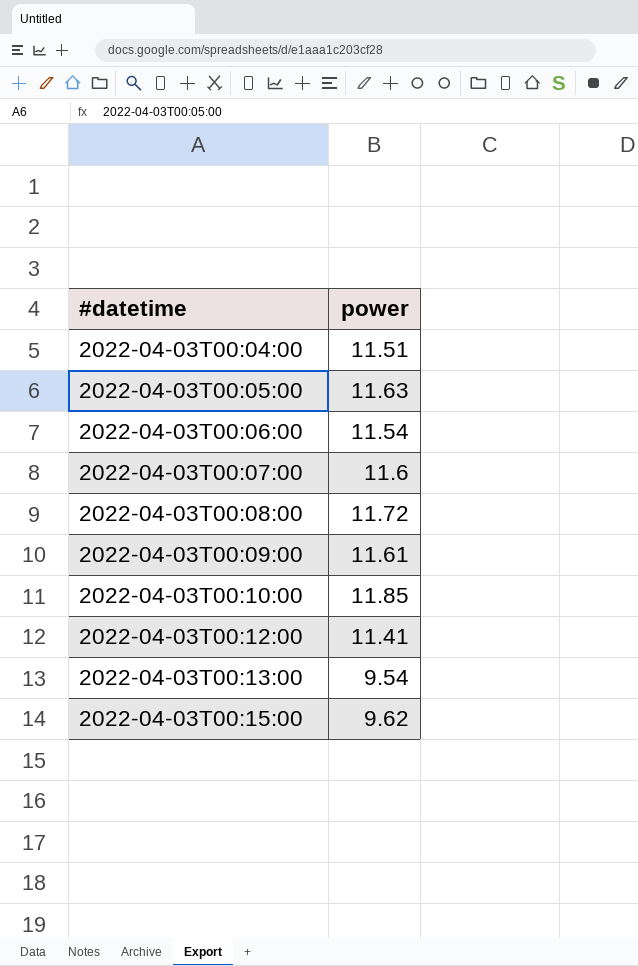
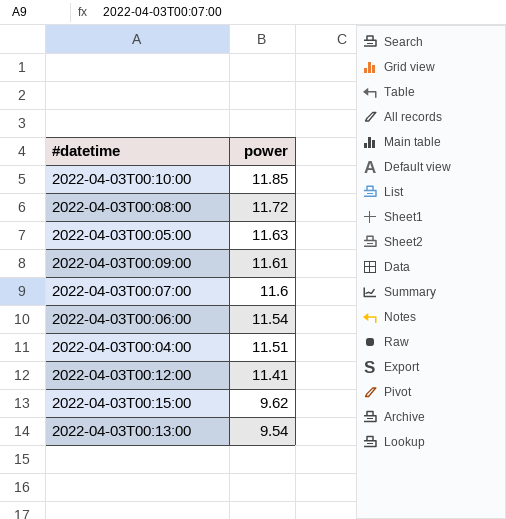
row order: #datetime ascending -> power descending

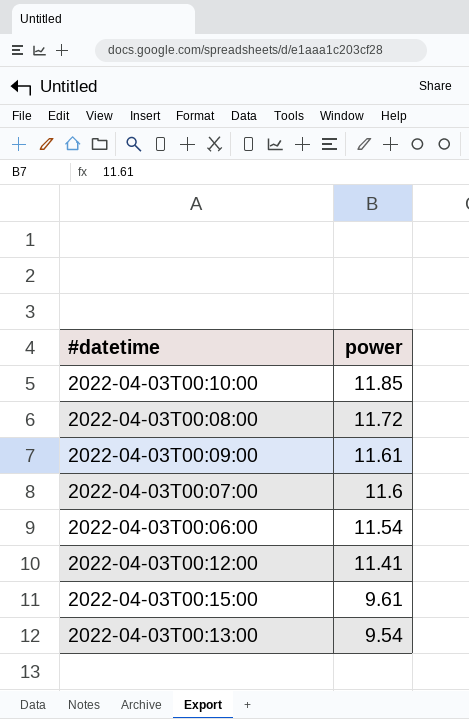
row 2022-04-03T00:05:00: 11.63 -> none
row 2022-04-03T00:04:00: 11.51 -> none
2022-04-03T00:15:00 | power: 9.62 -> 9.61

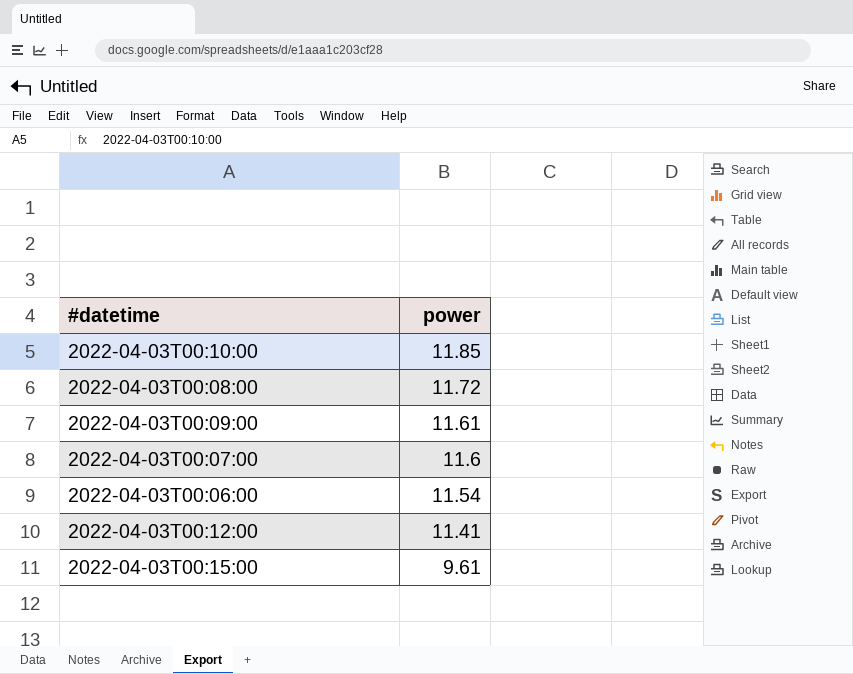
row 2022-04-03T00:13:00: 9.54 -> none

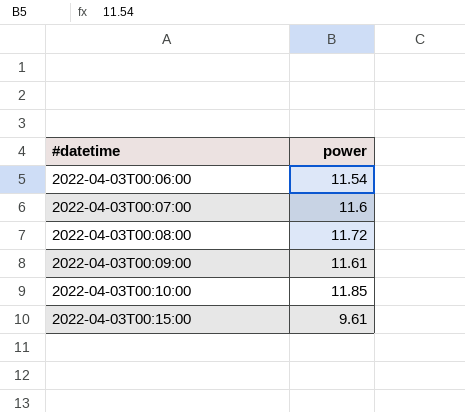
row order: power descending -> #datetime ascending
row 2022-04-03T00:12:00: 11.41 -> none

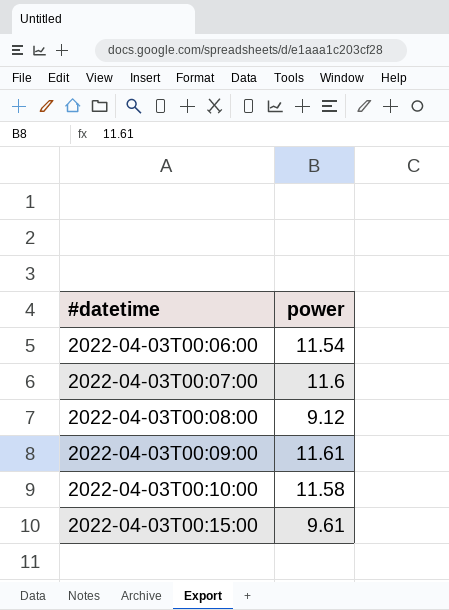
2022-04-03T00:08:00 | power: 11.72 -> 9.12
2022-04-03T00:10:00 | power: 11.85 -> 11.58

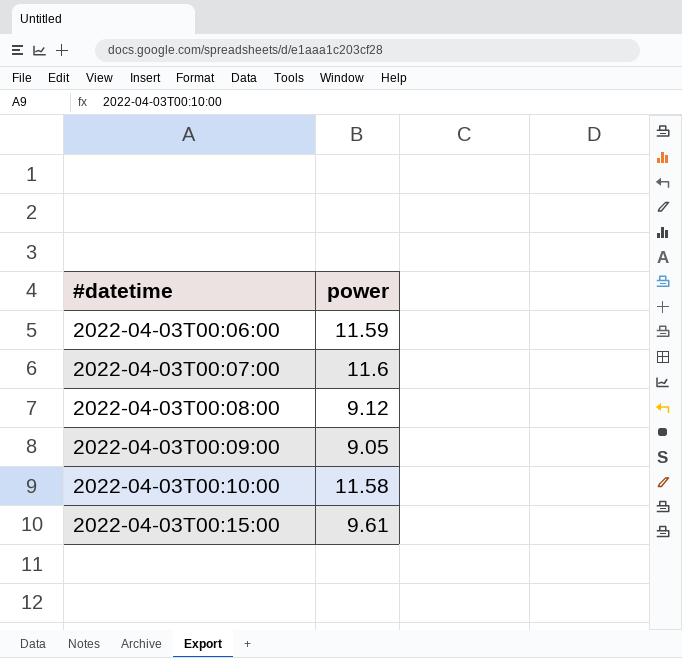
2022-04-03T00:06:00 | power: 11.54 -> 11.59
2022-04-03T00:09:00 | power: 11.61 -> 9.05

